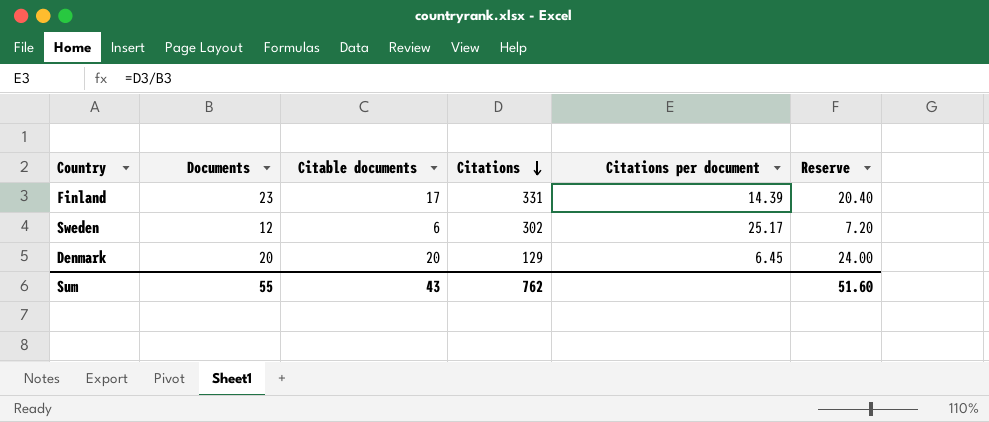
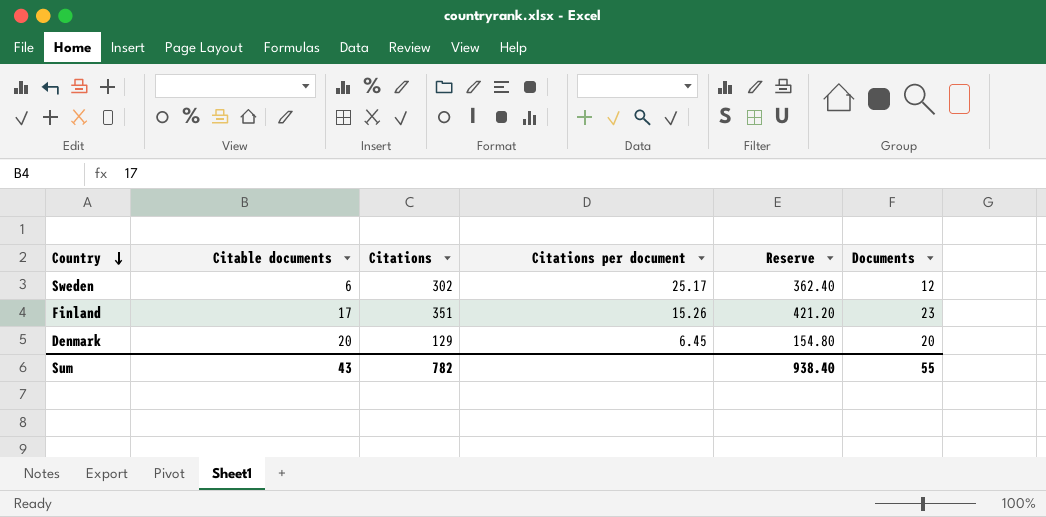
row order: Citations descending -> Country descending
column Reserve | formula: [Citable documents] * 1.2 -> [Citations] * 1.2
column Documents | position: 2 -> 6
Finland | Citations: 331 -> 351
Finland | Citations per document: 14.39 -> 15.26
Sum | Citations: 762 -> 782
Sum | Reserve: 51.60 -> 938.40

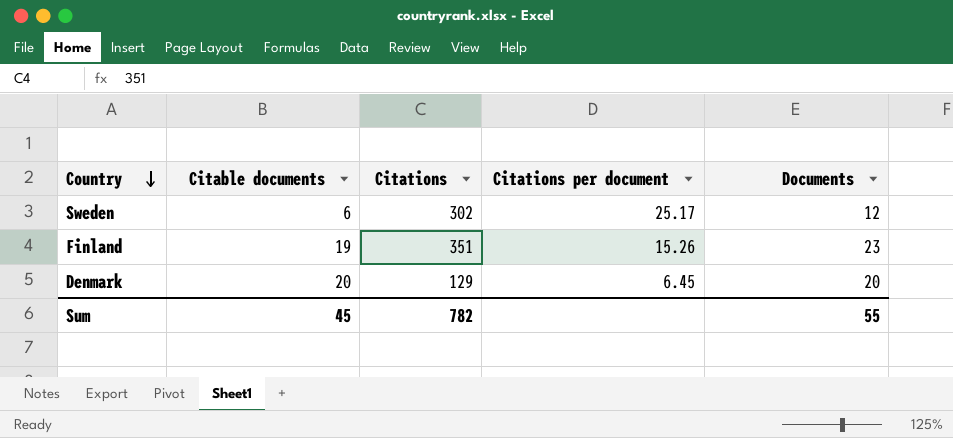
column Reserve | formula: [Citations] * 1.2 -> none
Finland | Citable documents: 17 -> 19
Sum | Citable documents: 43 -> 45

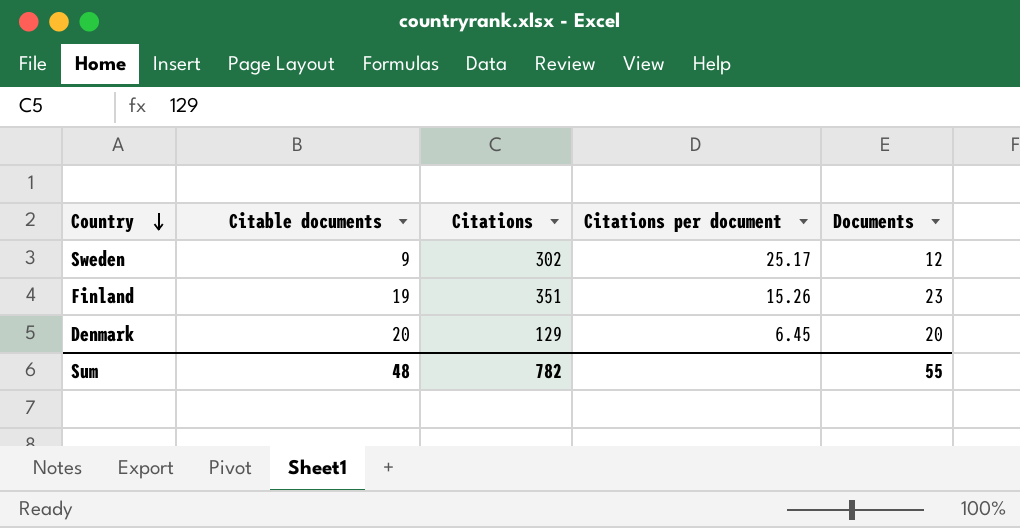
Sweden | Citable documents: 6 -> 9
Sum | Citable documents: 45 -> 48

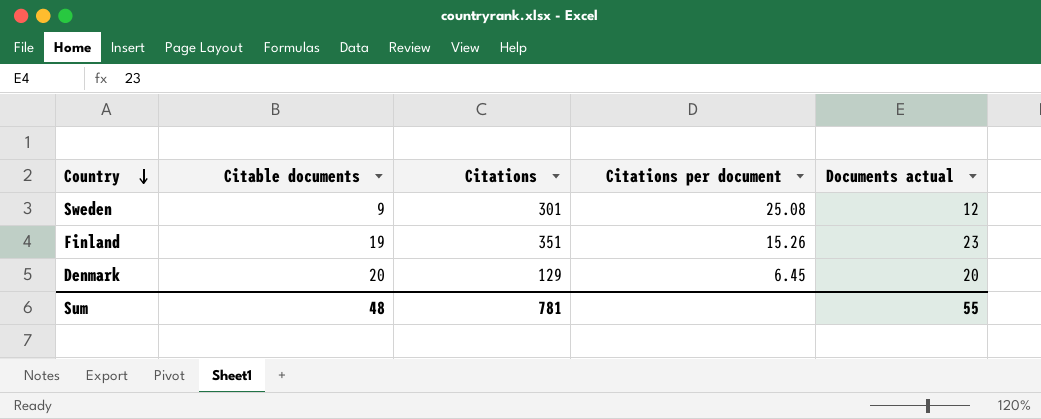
column name: Documents -> Documents actual
Sweden | Citations: 302 -> 301
Sweden | Citations per document: 25.17 -> 25.08
Sum | Citations: 782 -> 781

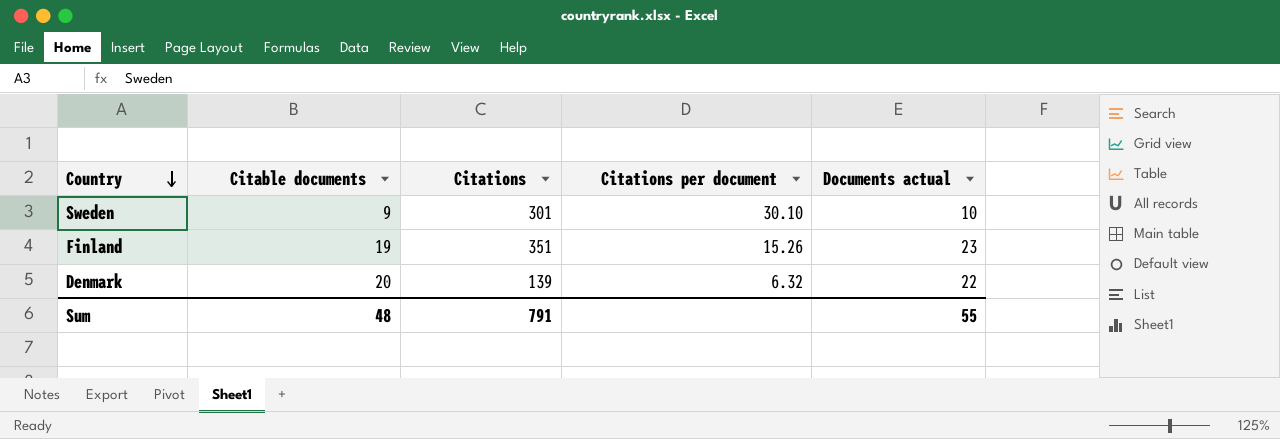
Sweden | Citations per document: 25.08 -> 30.10
Sweden | Documents actual: 12 -> 10
Denmark | Citations: 129 -> 139
Denmark | Citations per document: 6.45 -> 6.32
Denmark | Documents actual: 20 -> 22
Sum | Citations: 781 -> 791

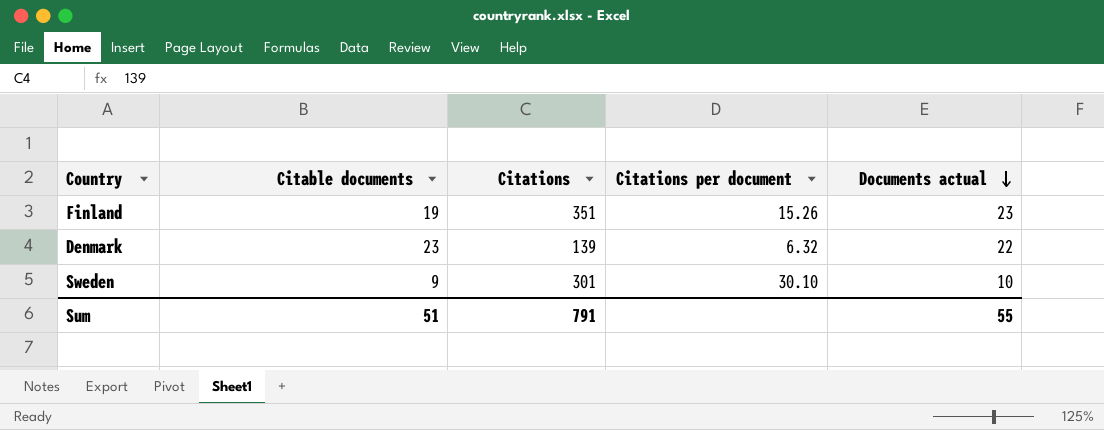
row order: Country descending -> Documents actual descending
Denmark | Citable documents: 20 -> 23
Sum | Citable documents: 48 -> 51

